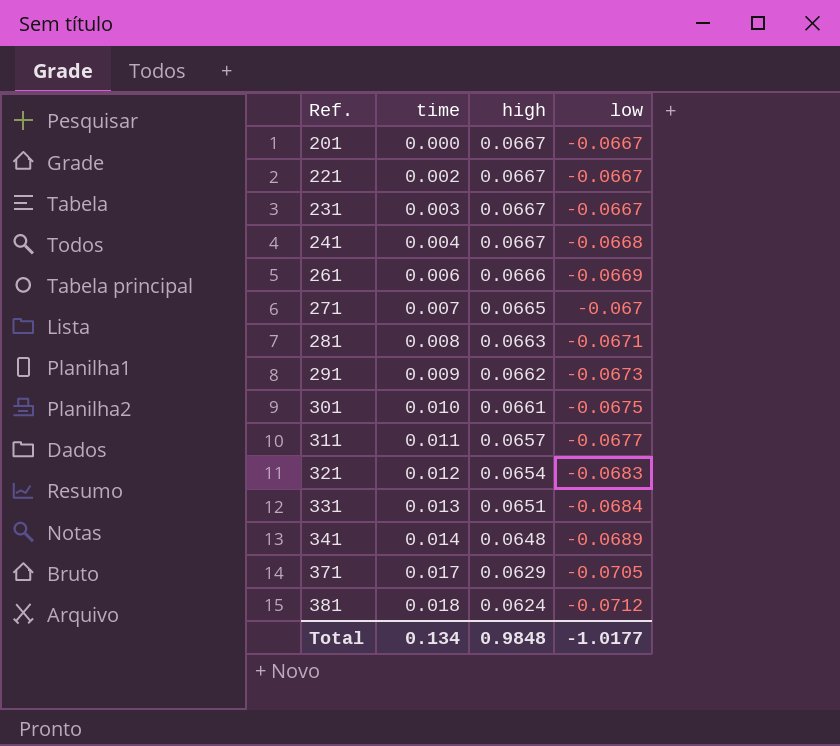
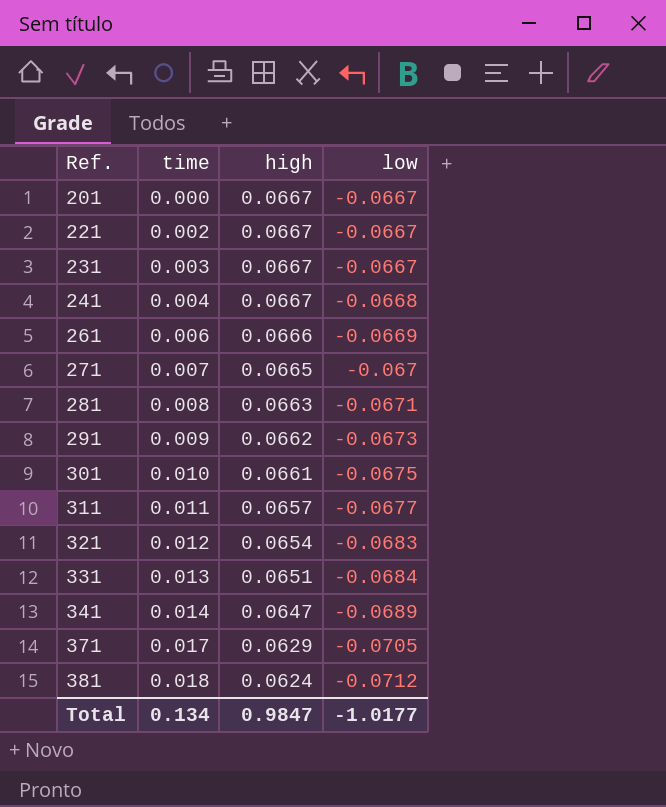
341 | high: 0.0648 -> 0.0647
Total | high: 0.9848 -> 0.9847

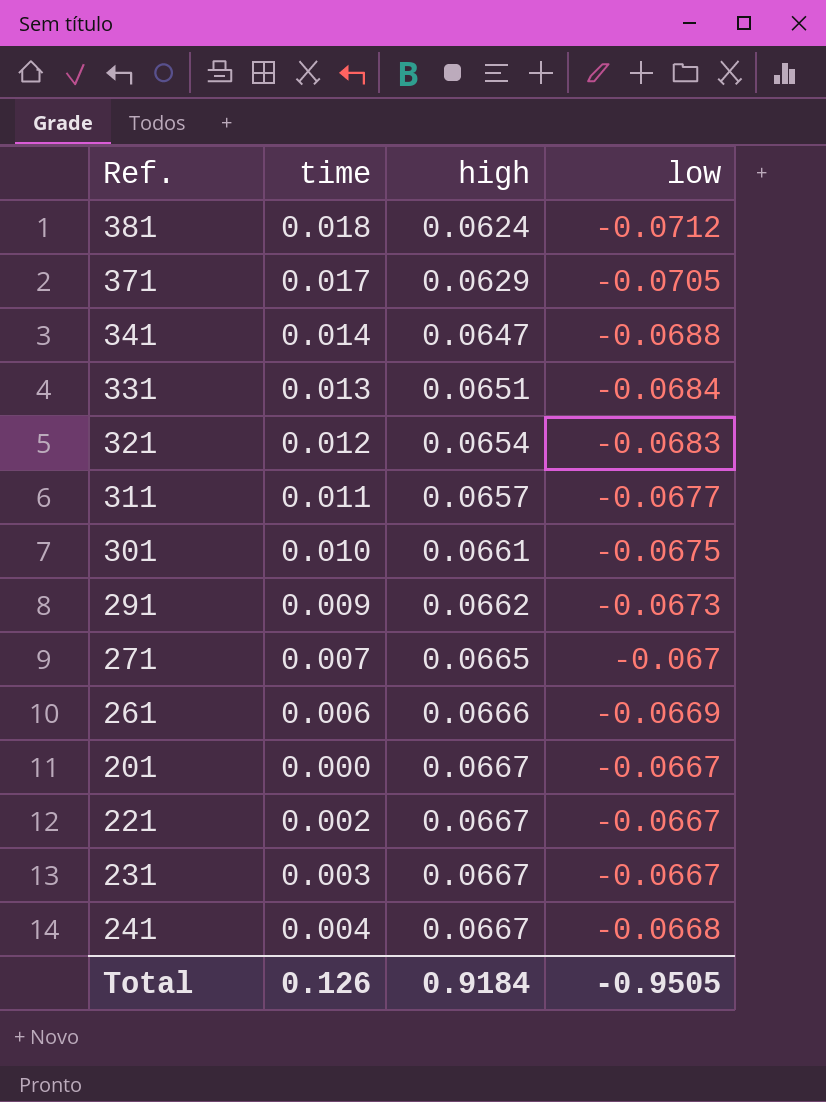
row order: Ref. ascending -> high ascending
row 281: 0.008 | 0.0663 | -0.0671 -> none
341 | low: -0.0689 -> -0.0688
Total | time: 0.134 -> 0.126
Total | high: 0.9847 -> 0.9184
Total | low: -1.0177 -> -0.9505

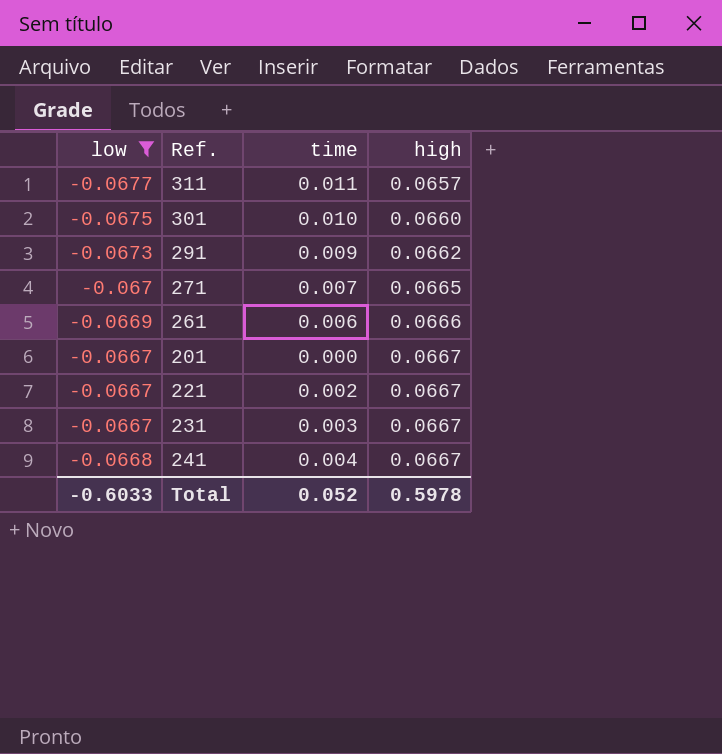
filter: none -> low >= -0.0677
column low | position: 4 -> 1
301 | high: 0.0661 -> 0.0660
Total | low: -0.9505 -> -0.6033
Total | time: 0.126 -> 0.052
Total | high: 0.9184 -> 0.5978

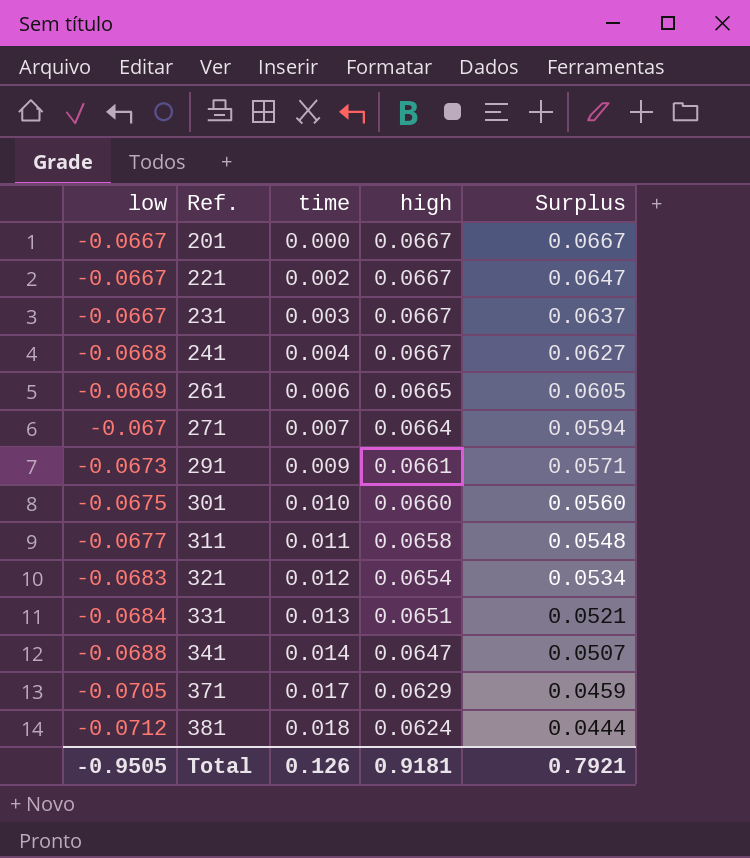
filter: low >= -0.0677 -> none
row order: high ascending -> low descending
column Surplus | formula: none -> [high] - [time]
261 | high: 0.0666 -> 0.0665
271 | high: 0.0665 -> 0.0664
291 | high: 0.0662 -> 0.0661
311 | high: 0.0657 -> 0.0658
Total | low: -0.6033 -> -0.9505
Total | time: 0.052 -> 0.126
Total | high: 0.5978 -> 0.9181

